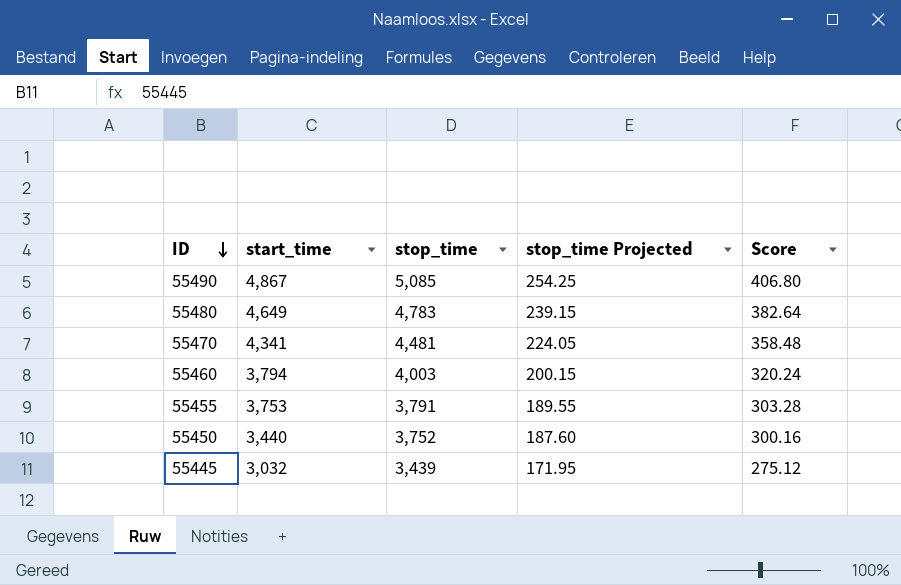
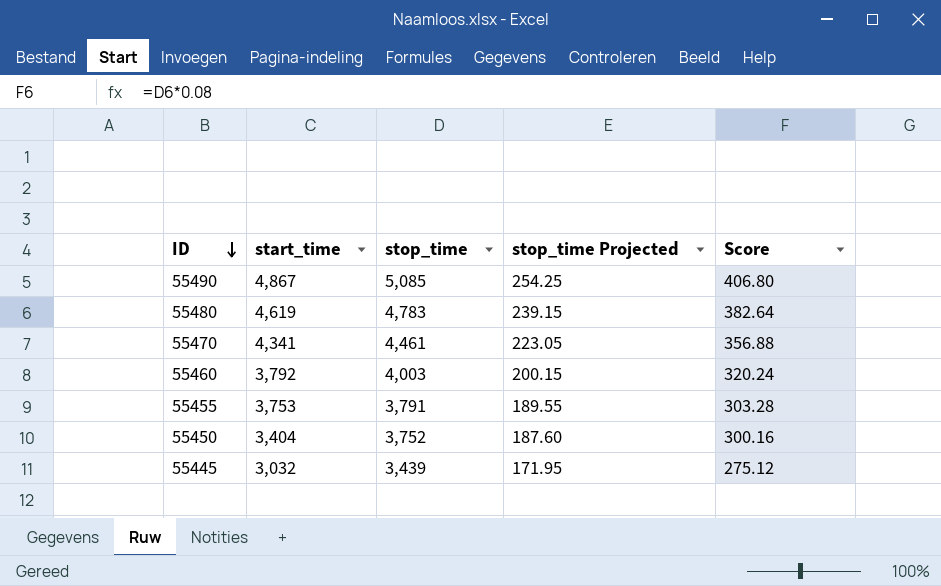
55480 | start_time: 4,649 -> 4,619
55470 | stop_time: 4,481 -> 4,461
55470 | stop_time Projected: 224.05 -> 223.05
55470 | Score: 358.48 -> 356.88
55460 | start_time: 3,794 -> 3,792
55450 | start_time: 3,440 -> 3,404

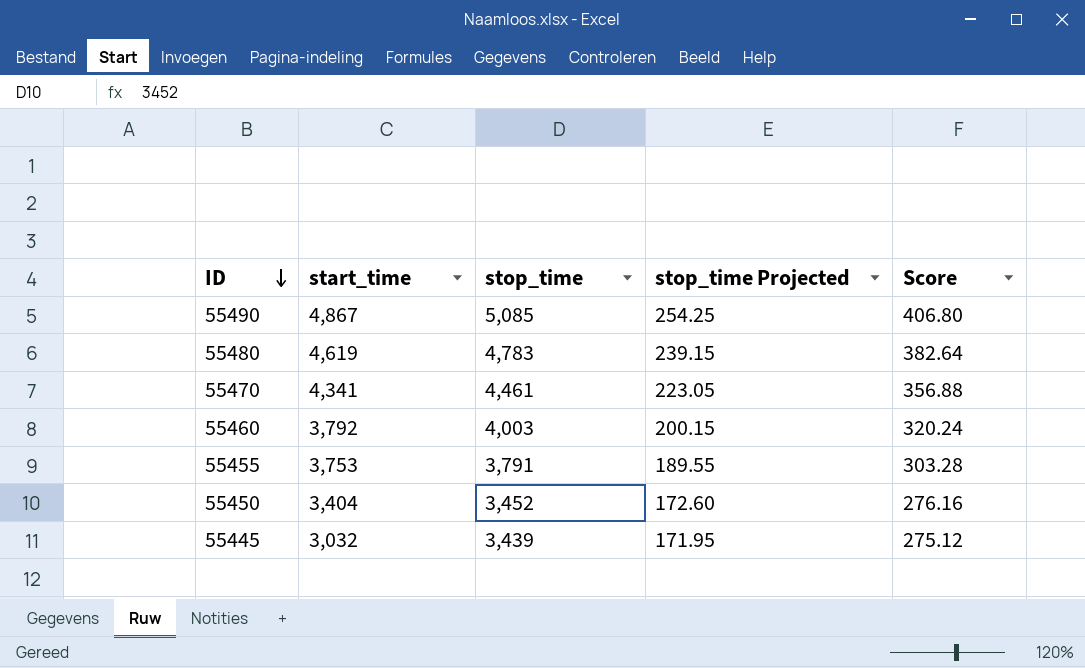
55450 | stop_time: 3,752 -> 3,452
55450 | stop_time Projected: 187.60 -> 172.60
55450 | Score: 300.16 -> 276.16

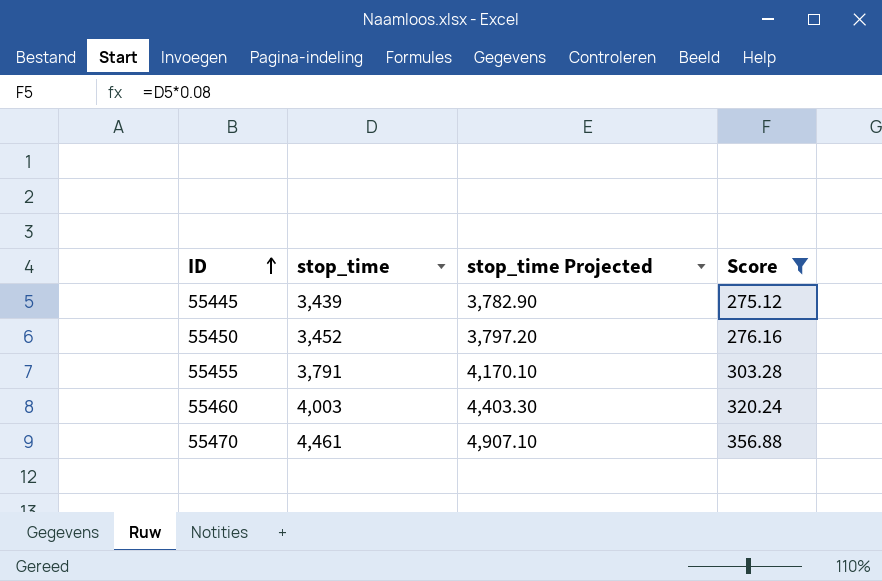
filter: none -> Score <= 356.88
row order: ID descending -> ID ascending
column start_time | position: 2 -> none
column stop_time Projected | formula: [stop_time] * 0.05 -> [stop_time] * 1.1

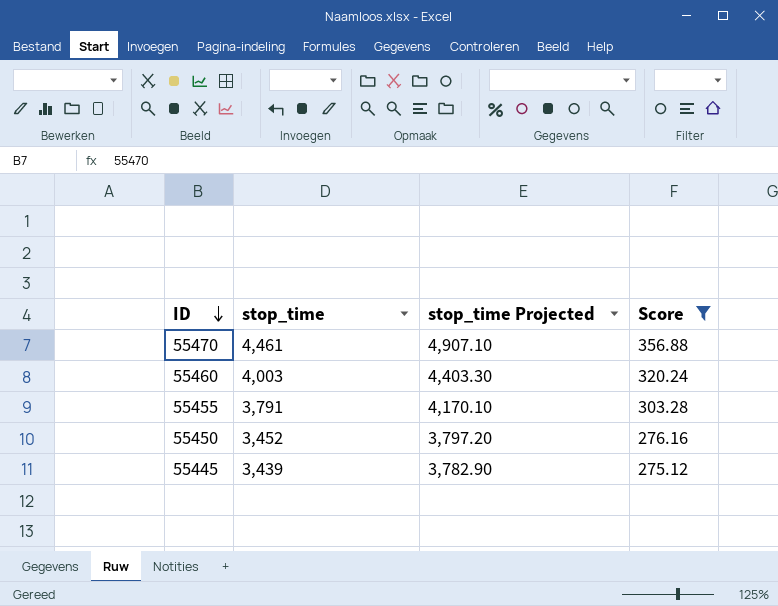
row order: ID ascending -> ID descending

